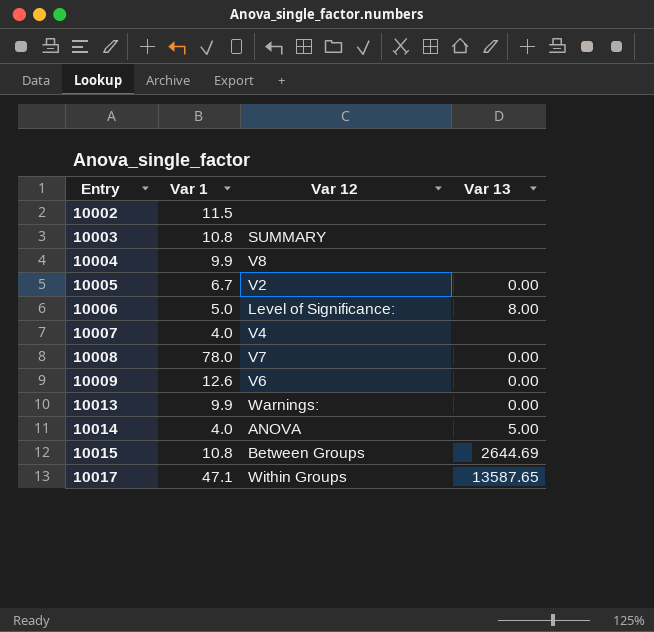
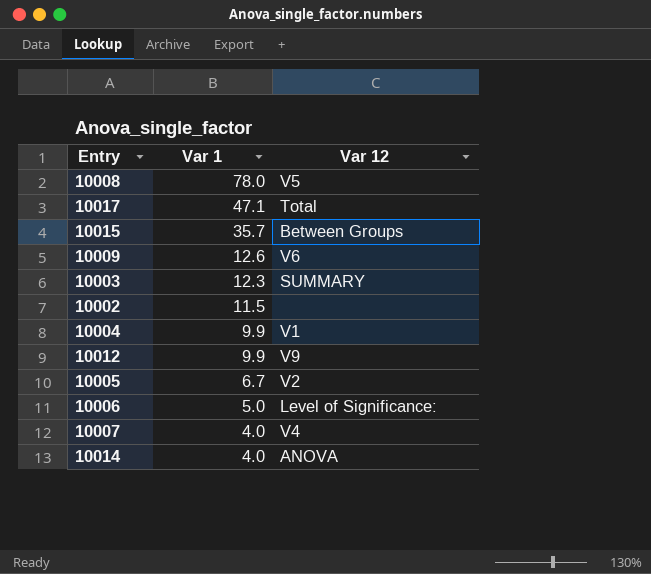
row order: Entry ascending -> Var 1 descending
column Var 13 | position: 4 -> none
row 10013: 9.9 | Warnings: | 0.00 -> none
10008 | Var 12: V7 -> V5
10017 | Var 12: Within Groups -> Total
10015 | Var 1: 10.8 -> 35.7
10003 | Var 1: 10.8 -> 12.3
10004 | Var 12: V8 -> V1
row 10012: none -> 9.9 | V9

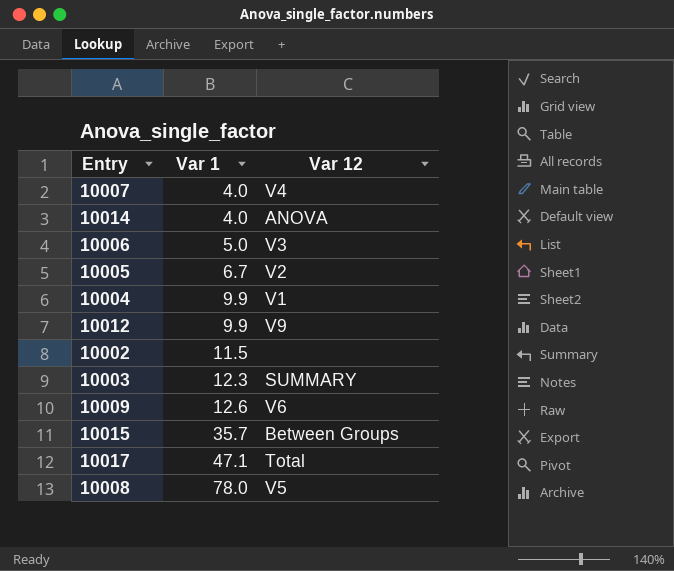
row order: Var 1 descending -> Var 1 ascending
10006 | Var 12: Level of Significance: -> V3

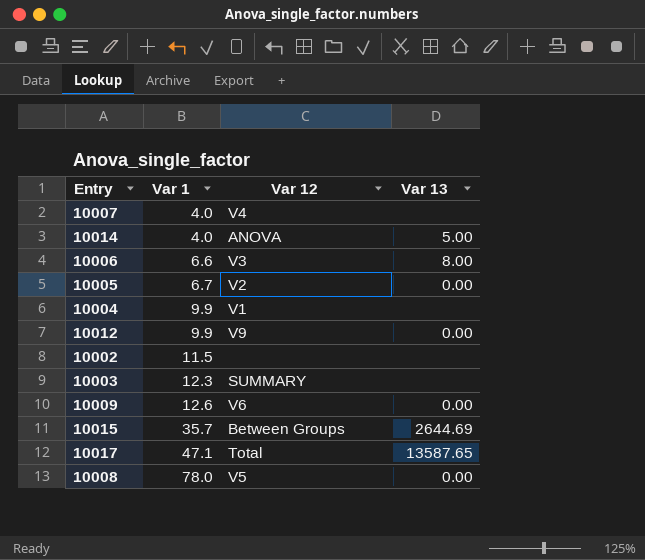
column Var 13 | position: none -> 4
10006 | Var 1: 5.0 -> 6.6

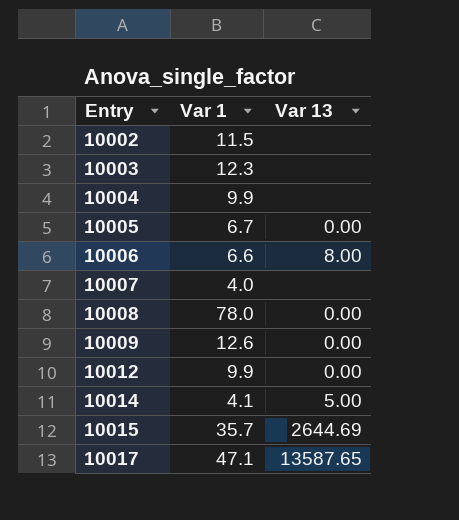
row order: Var 1 ascending -> Entry ascending
column Var 12 | position: 3 -> none
10014 | Var 1: 4.0 -> 4.1

